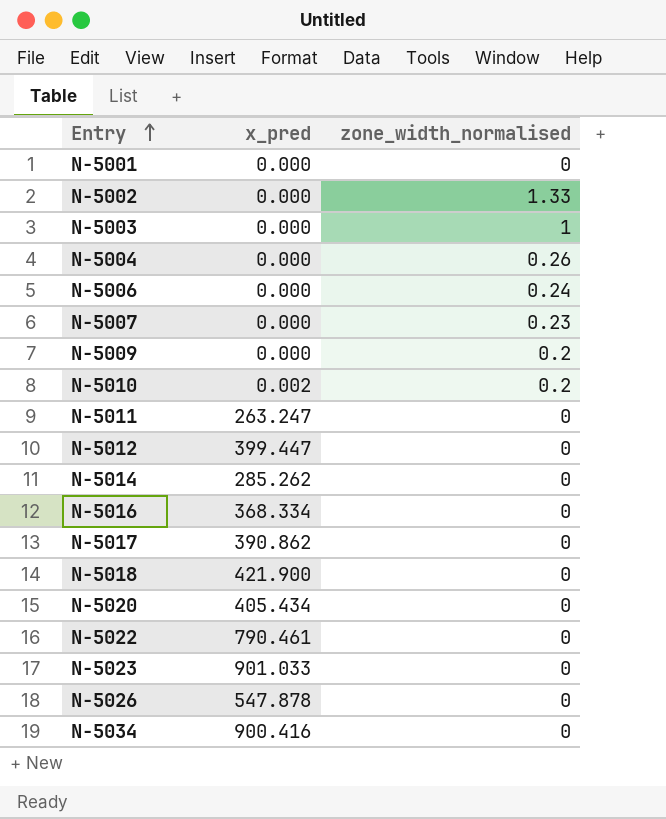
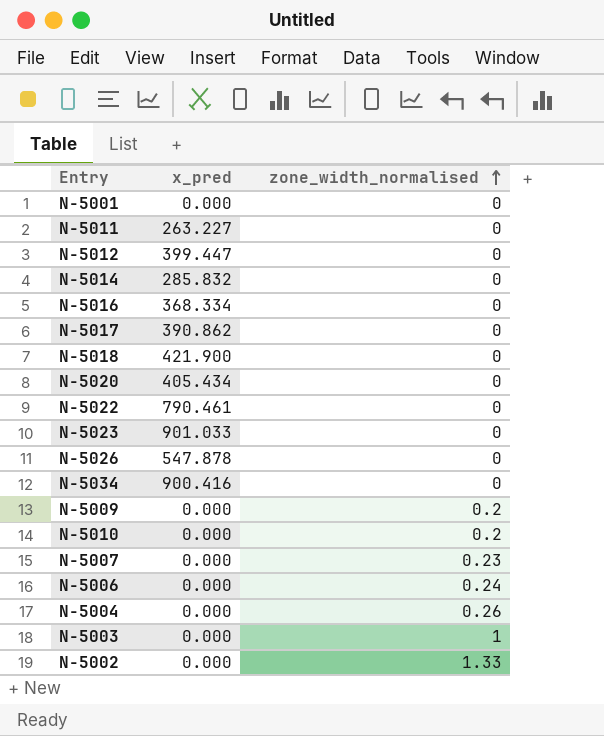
row order: Entry ascending -> zone_width_normalised ascending
N-5011 | x_pred: 263.247 -> 263.227
N-5014 | x_pred: 285.262 -> 285.832
N-5010 | x_pred: 0.002 -> 0.000

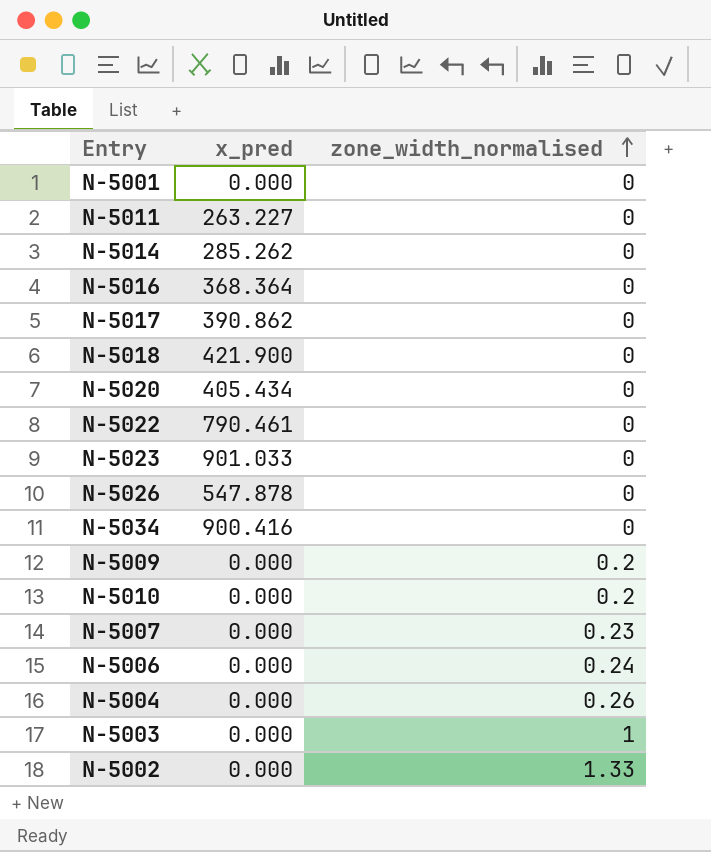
row N-5012: 399.447 | 0 -> none
N-5014 | x_pred: 285.832 -> 285.262
N-5016 | x_pred: 368.334 -> 368.364

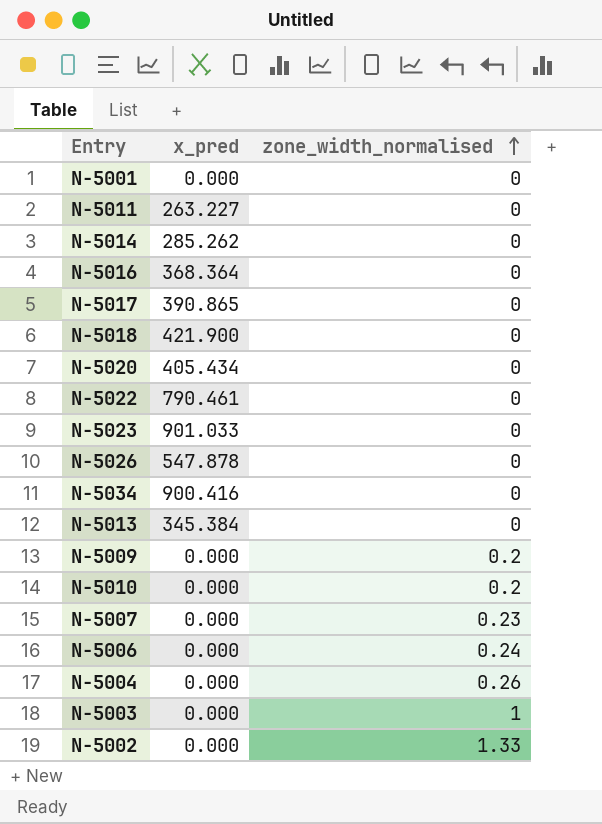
N-5017 | x_pred: 390.862 -> 390.865
row N-5013: none -> 345.384 | 0

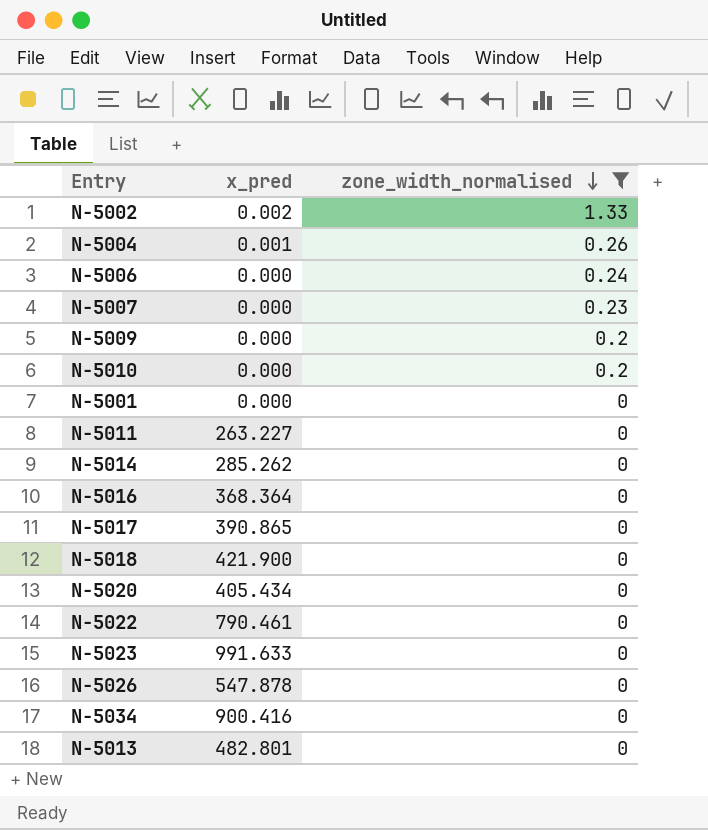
filter: none -> zone_width_normalised != 1
row order: zone_width_normalised ascending -> zone_width_normalised descending
N-5002 | x_pred: 0.000 -> 0.002
N-5004 | x_pred: 0.000 -> 0.001
N-5023 | x_pred: 901.033 -> 991.633
N-5013 | x_pred: 345.384 -> 482.801

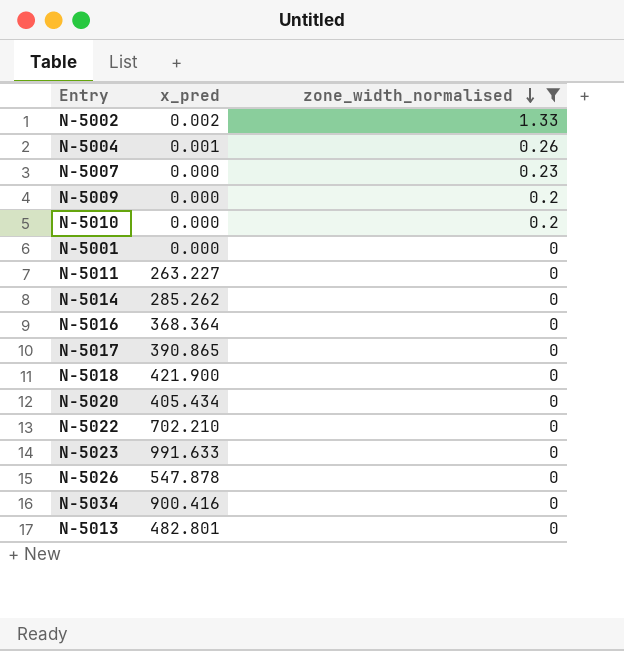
row N-5006: 0.000 | 0.24 -> none
N-5022 | x_pred: 790.461 -> 702.210

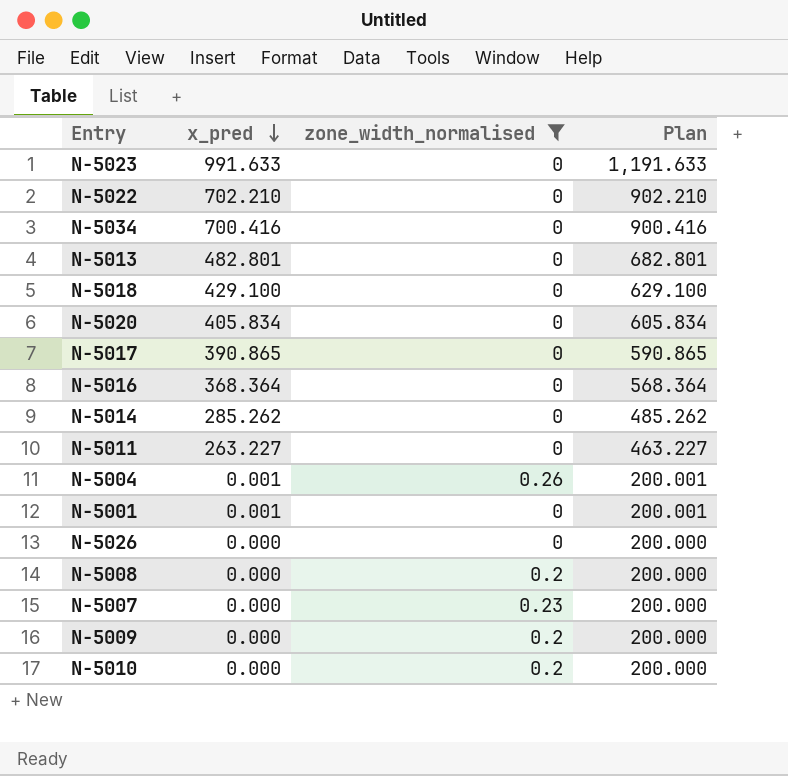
row order: zone_width_normalised descending -> x_pred descending
column Plan | formula: none -> [x_pred] + 200
row N-5002: 0.002 | 1.33 -> none
N-5034 | x_pred: 900.416 -> 700.416
N-5018 | x_pred: 421.900 -> 429.100
N-5020 | x_pred: 405.434 -> 405.834
N-5001 | x_pred: 0.000 -> 0.001
N-5026 | x_pred: 547.878 -> 0.000
row N-5008: none -> 0.000 | 0.2 | 200.000

